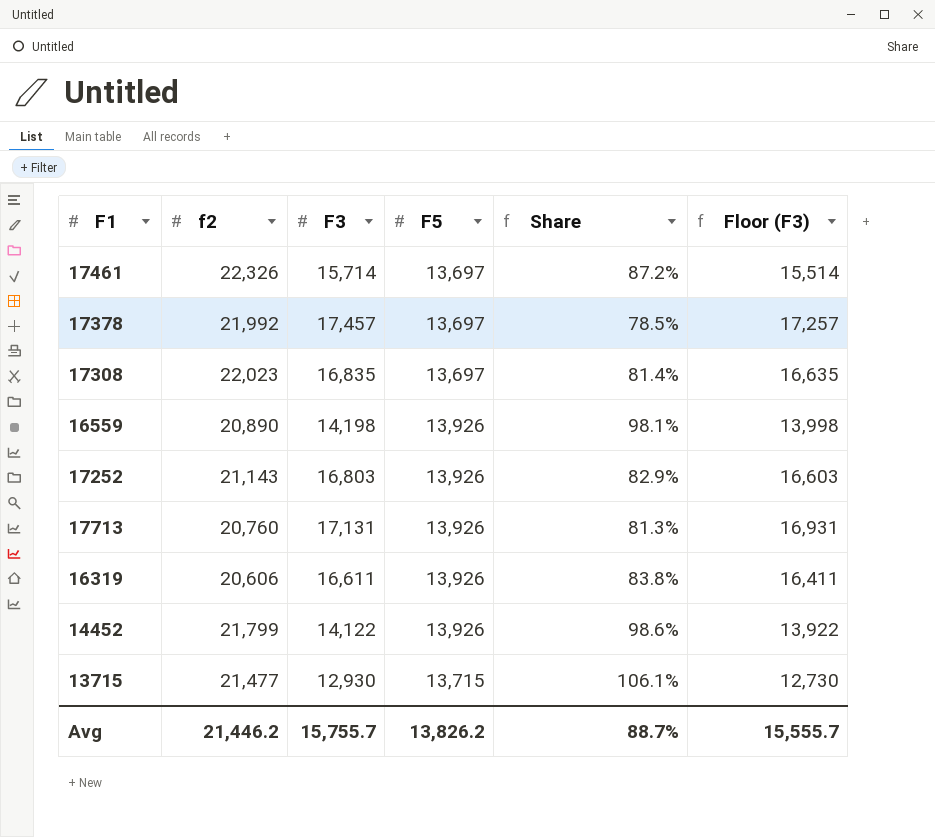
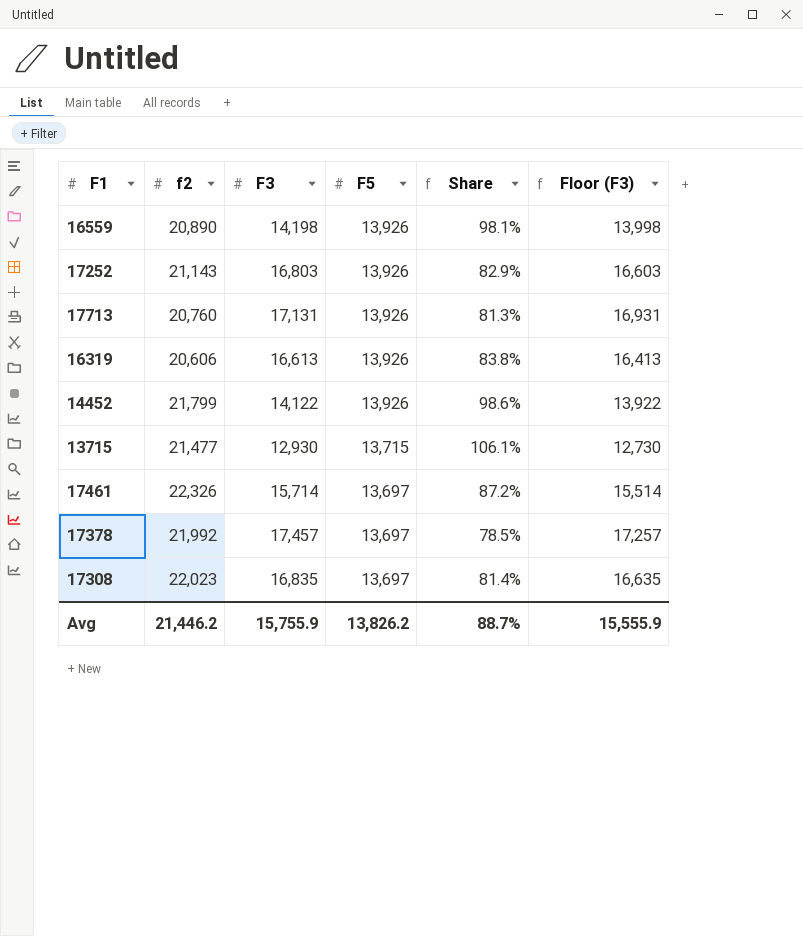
row order: none -> F5 descending
16319 | F3: 16,611 -> 16,613
16319 | Floor (F3): 16,411 -> 16,413
Avg | F3: 15,755.7 -> 15,755.9
Avg | Floor (F3): 15,555.7 -> 15,555.9

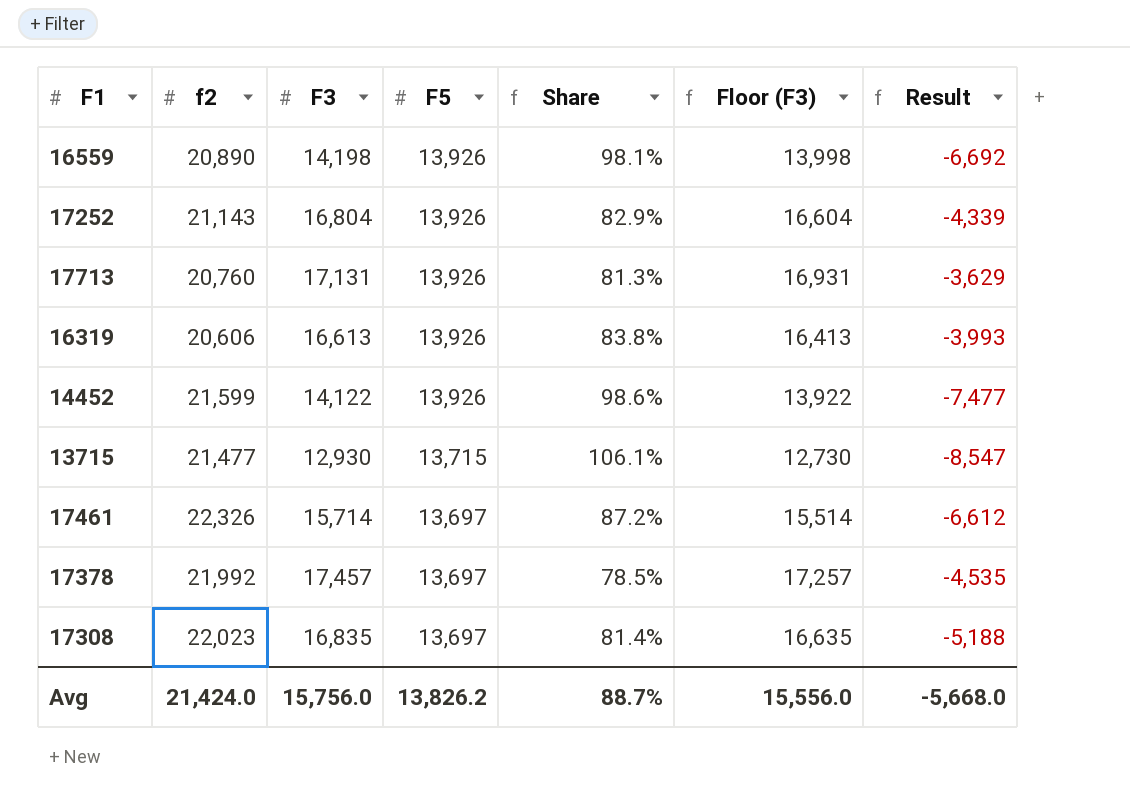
column Result | formula: none -> [F3] - [f2]
17252 | F3: 16,803 -> 16,804
17252 | Floor (F3): 16,603 -> 16,604
14452 | f2: 21,799 -> 21,599
Avg | f2: 21,446.2 -> 21,424.0
Avg | F3: 15,755.9 -> 15,756.0
Avg | Floor (F3): 15,555.9 -> 15,556.0

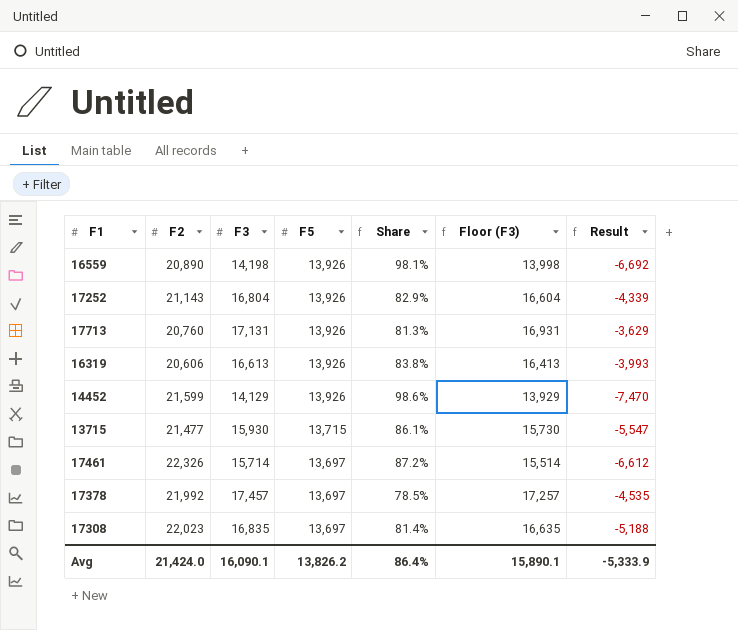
column name: f2 -> F2
14452 | F3: 14,122 -> 14,129
14452 | Floor (F3): 13,922 -> 13,929
14452 | Result: -7,477 -> -7,470
13715 | F3: 12,930 -> 15,930
13715 | Share: 106.1% -> 86.1%
13715 | Floor (F3): 12,730 -> 15,730
13715 | Result: -8,547 -> -5,547
Avg | F3: 15,756.0 -> 16,090.1
Avg | Share: 88.7% -> 86.4%
Avg | Floor (F3): 15,556.0 -> 15,890.1
Avg | Result: -5,668.0 -> -5,333.9

